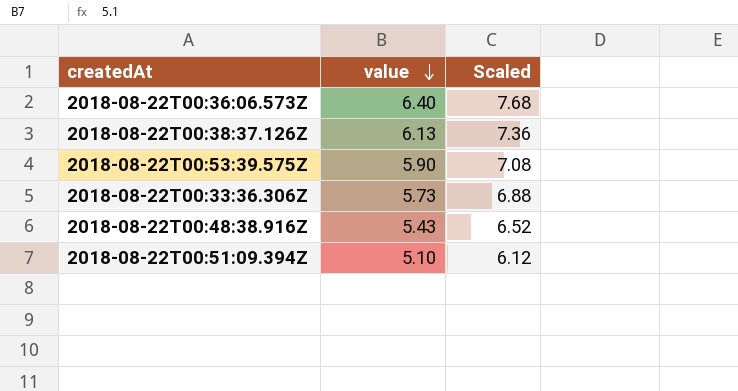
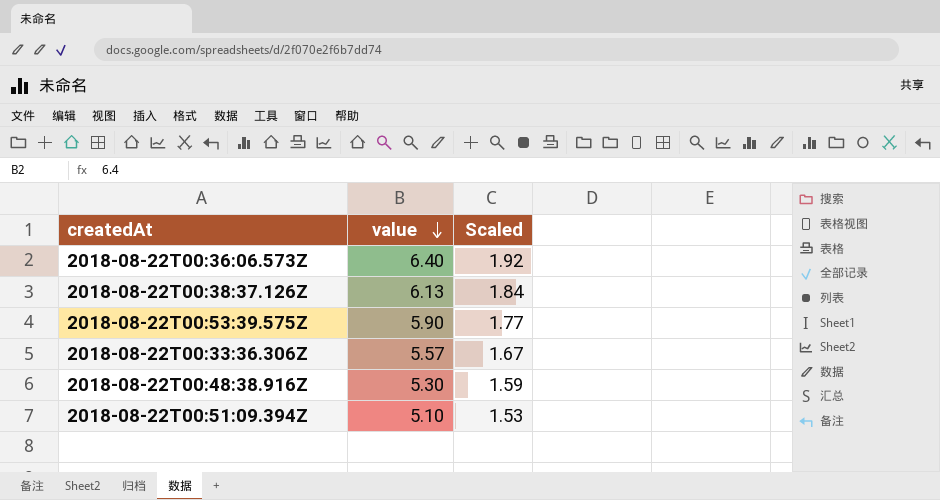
column Scaled | formula: [value] * 1.2 -> [value] * 0.3
2018-08-22T00:33:36.306Z | value: 5.73 -> 5.57
2018-08-22T00:48:38.916Z | value: 5.43 -> 5.30

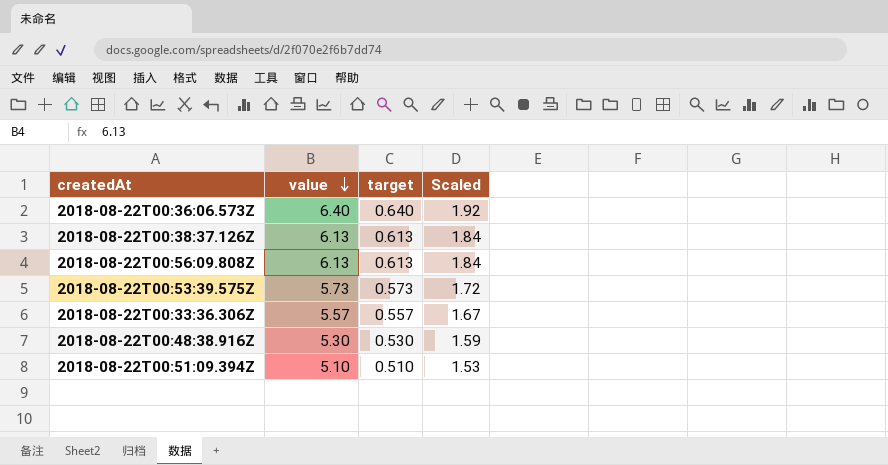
column target | formula: none -> [value] * 0.1
row 2018-08-22T00:56:09.808Z: none -> 6.13 | 0.613 | 1.84
2018-08-22T00:53:39.575Z | value: 5.90 -> 5.73
2018-08-22T00:53:39.575Z | Scaled: 1.77 -> 1.72

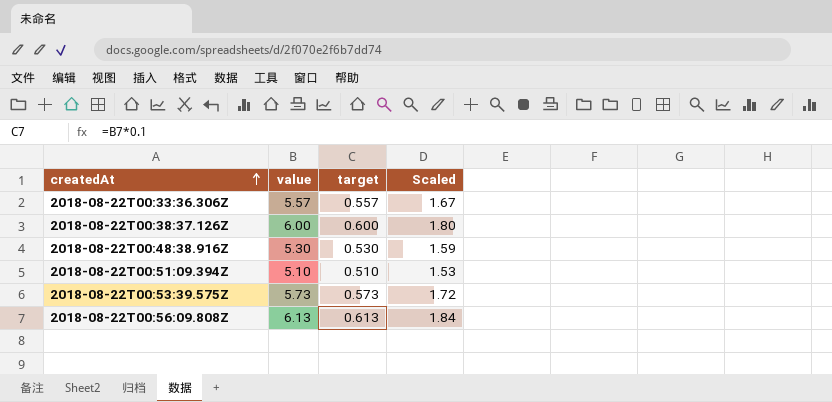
row order: value descending -> createdAt ascending
row 2018-08-22T00:36:06.573Z: 6.40 | 0.640 | 1.92 -> none
2018-08-22T00:38:37.126Z | value: 6.13 -> 6.00
2018-08-22T00:38:37.126Z | target: 0.613 -> 0.600
2018-08-22T00:38:37.126Z | Scaled: 1.84 -> 1.80

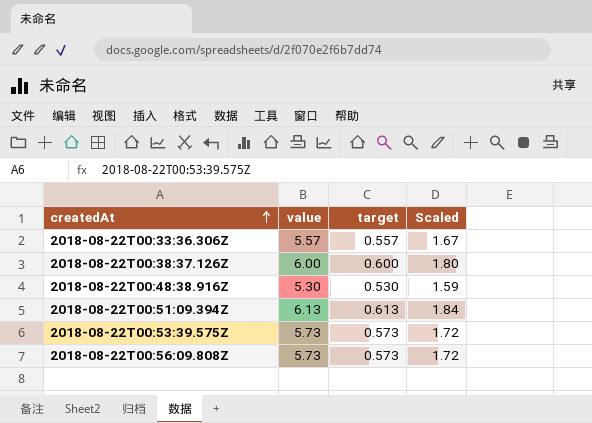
2018-08-22T00:51:09.394Z | value: 5.10 -> 6.13
2018-08-22T00:51:09.394Z | target: 0.510 -> 0.613
2018-08-22T00:51:09.394Z | Scaled: 1.53 -> 1.84
2018-08-22T00:56:09.808Z | value: 6.13 -> 5.73
2018-08-22T00:56:09.808Z | target: 0.613 -> 0.573
2018-08-22T00:56:09.808Z | Scaled: 1.84 -> 1.72

